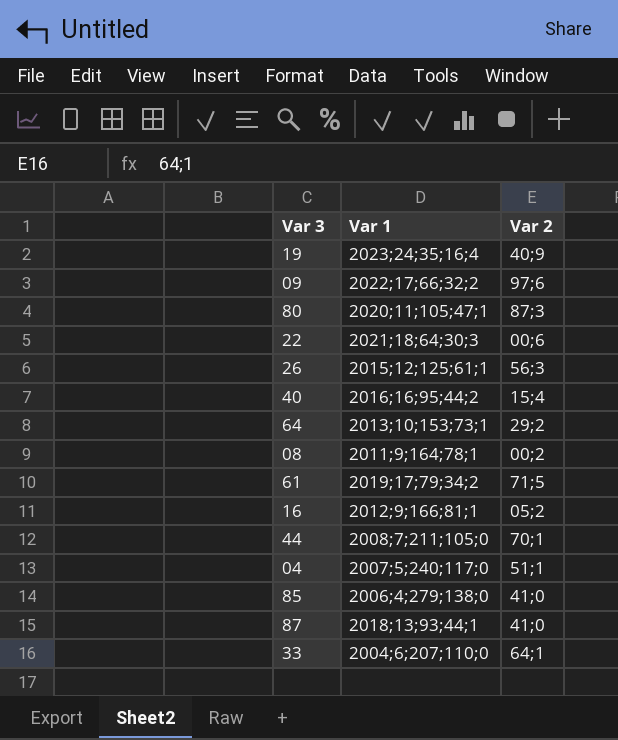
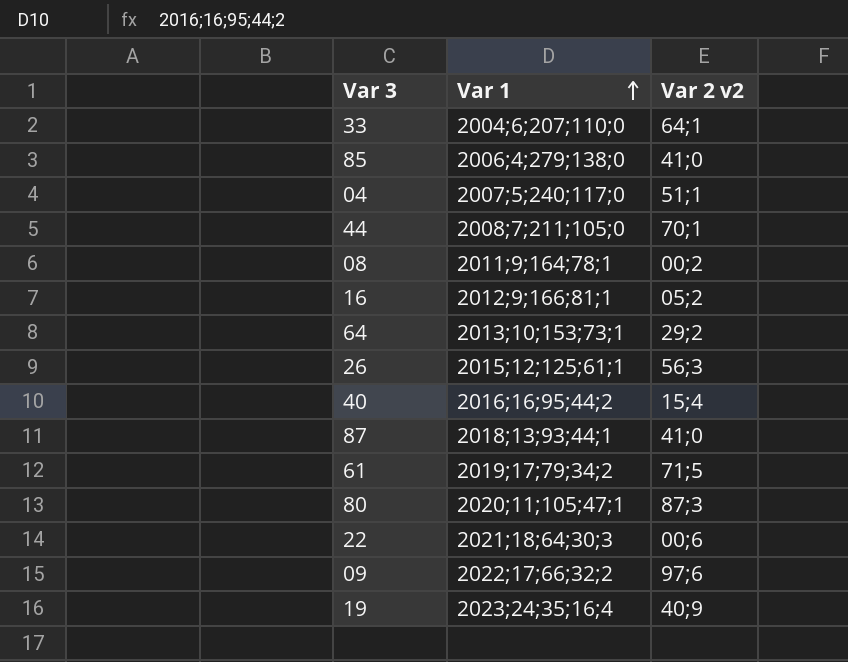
row order: none -> Var 1 ascending
column name: Var 2 -> Var 2 v2

